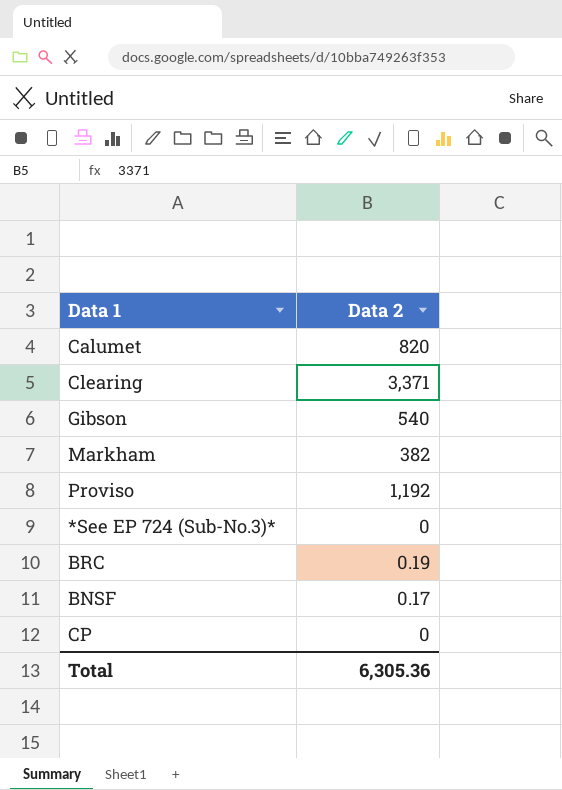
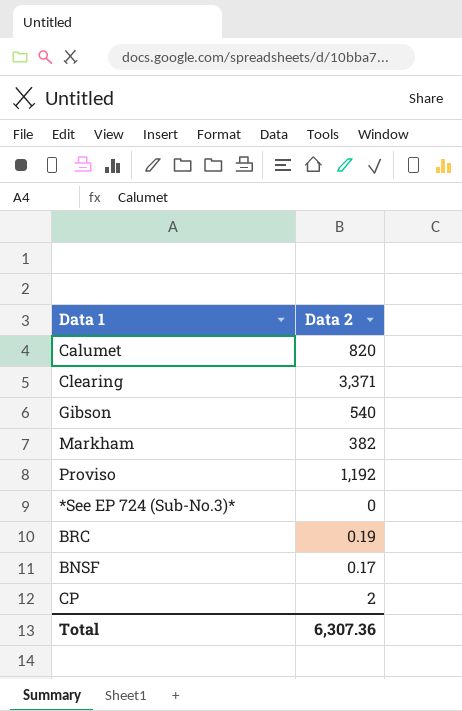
CP | Data 2: 0 -> 2
Total | Data 2: 6,305.36 -> 6,307.36

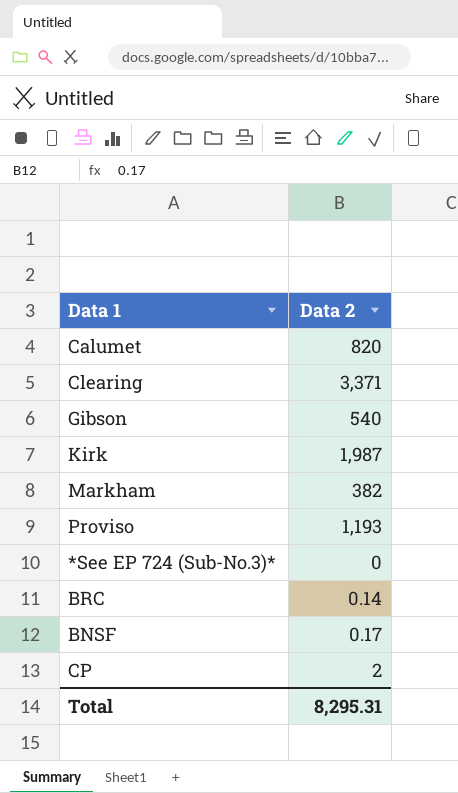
row Kirk: none -> 1,987
Proviso | Data 2: 1,192 -> 1,193
BRC | Data 2: 0.19 -> 0.14
Total | Data 2: 6,307.36 -> 8,295.31

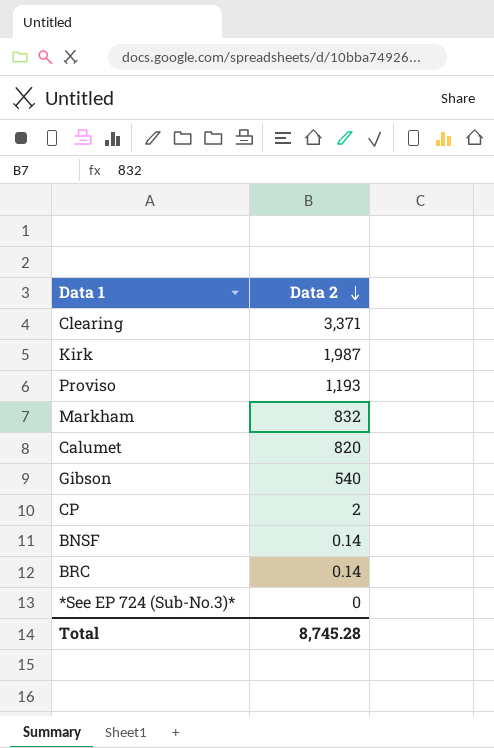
row order: none -> Data 2 descending
Markham | Data 2: 382 -> 832
BNSF | Data 2: 0.17 -> 0.14
Total | Data 2: 8,295.31 -> 8,745.28

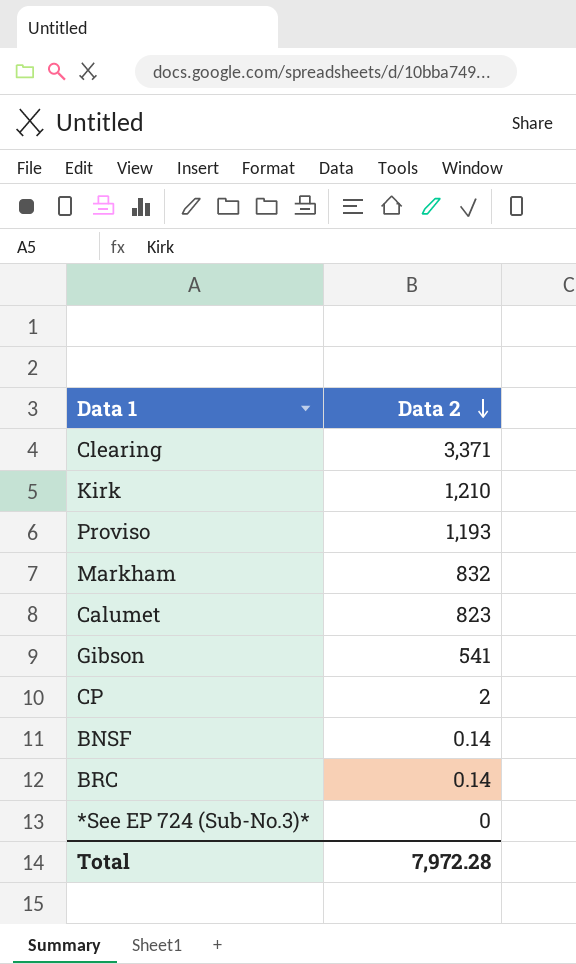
Kirk | Data 2: 1,987 -> 1,210
Calumet | Data 2: 820 -> 823
Gibson | Data 2: 540 -> 541
Total | Data 2: 8,745.28 -> 7,972.28

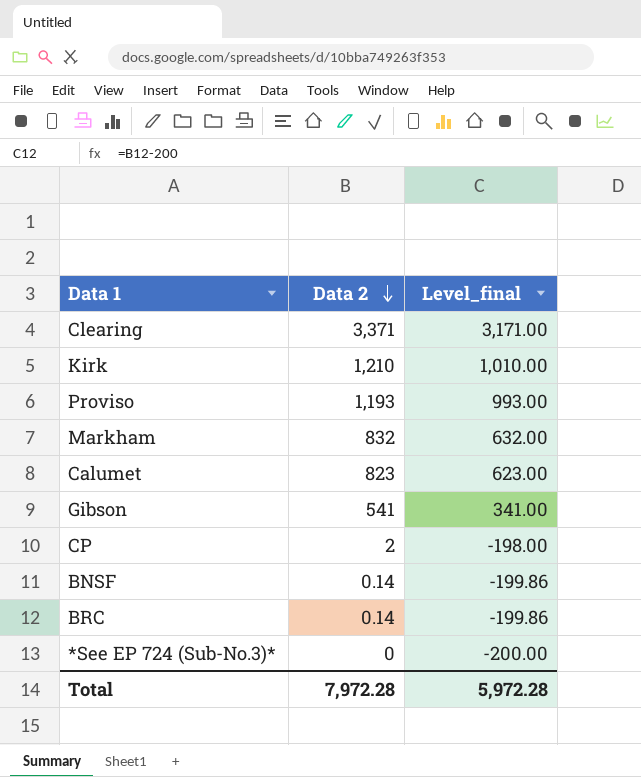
column Level_final | formula: none -> [Data 2] - 200

